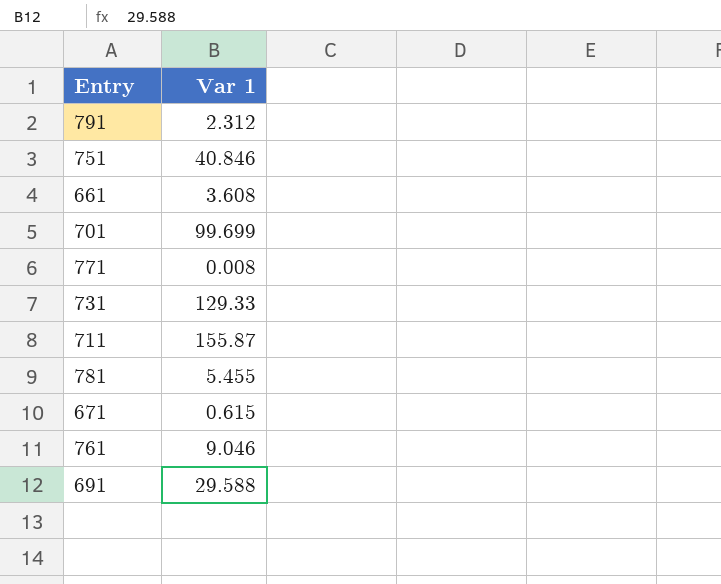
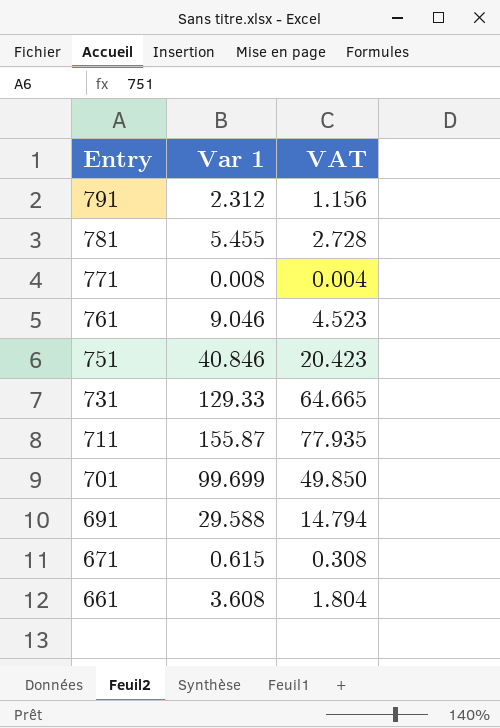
row order: none -> Entry descending
column VAT | formula: none -> [Var 1] * 0.5

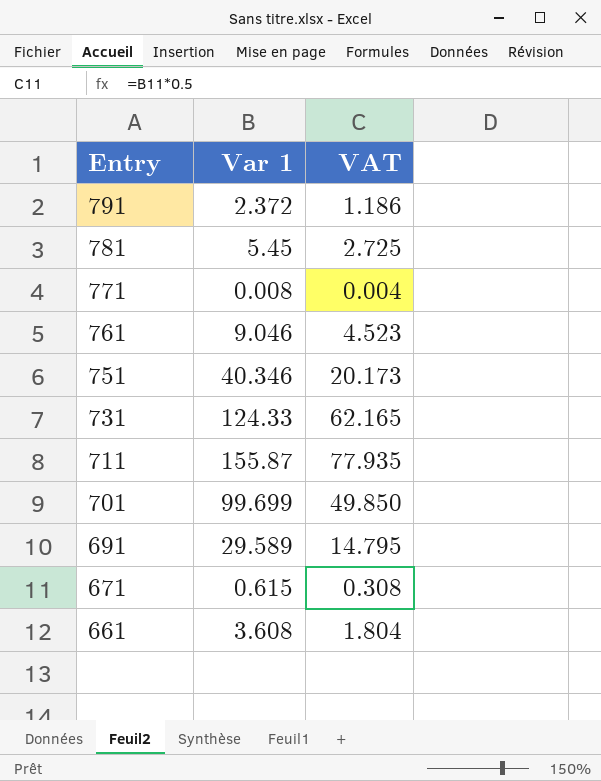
791 | Var 1: 2.312 -> 2.372
791 | VAT: 1.156 -> 1.186
781 | Var 1: 5.455 -> 5.45
781 | VAT: 2.728 -> 2.725
751 | Var 1: 40.846 -> 40.346
751 | VAT: 20.423 -> 20.173
731 | Var 1: 129.33 -> 124.33
731 | VAT: 64.665 -> 62.165
691 | Var 1: 29.588 -> 29.589
691 | VAT: 14.794 -> 14.795

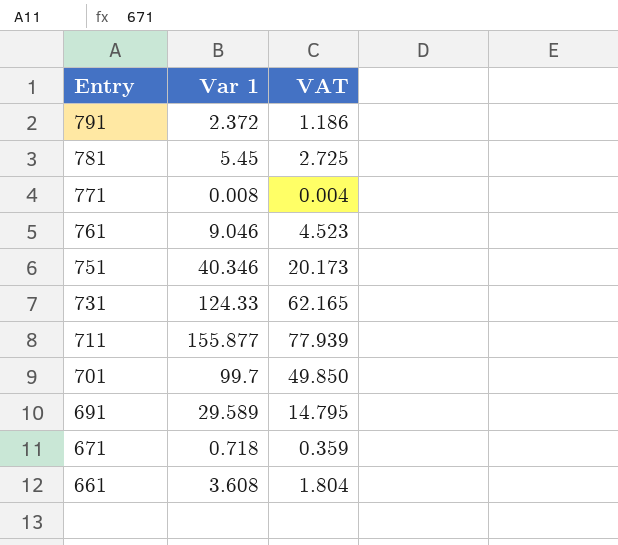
711 | Var 1: 155.87 -> 155.877
711 | VAT: 77.935 -> 77.939
701 | Var 1: 99.699 -> 99.7
671 | Var 1: 0.615 -> 0.718
671 | VAT: 0.308 -> 0.359

